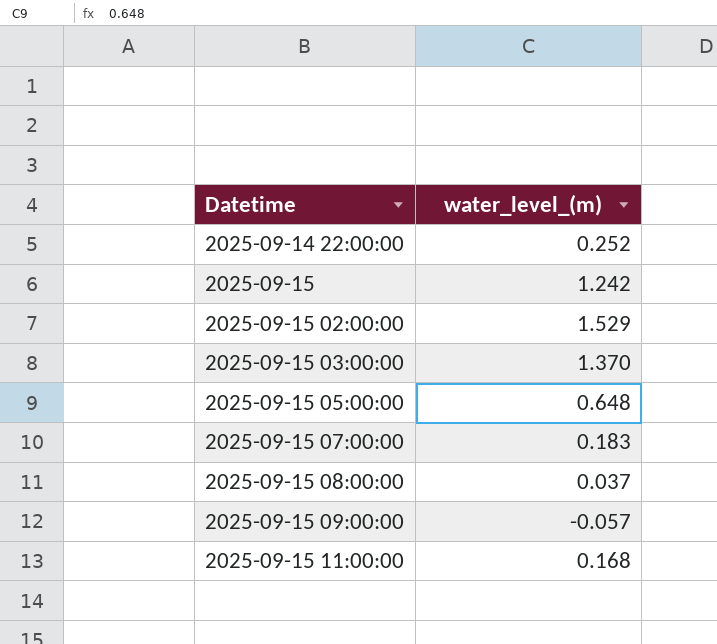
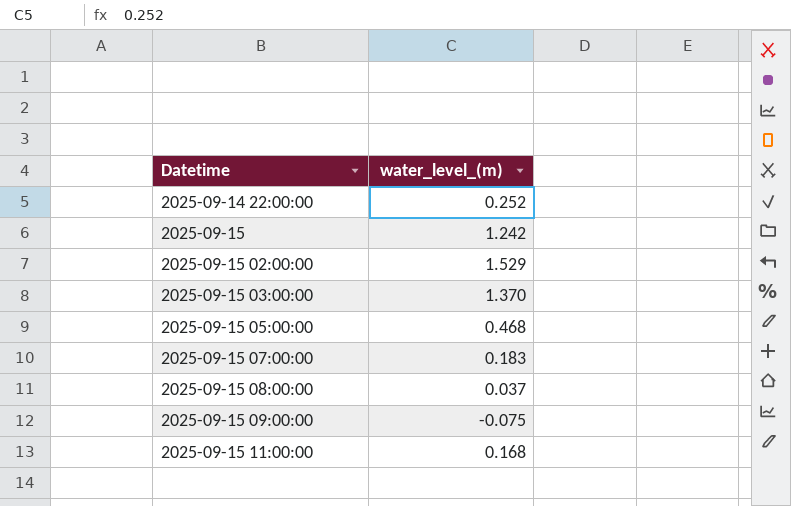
2025-09-15 05:00:00 | water_level_(m): 0.648 -> 0.468
2025-09-15 09:00:00 | water_level_(m): -0.057 -> -0.075

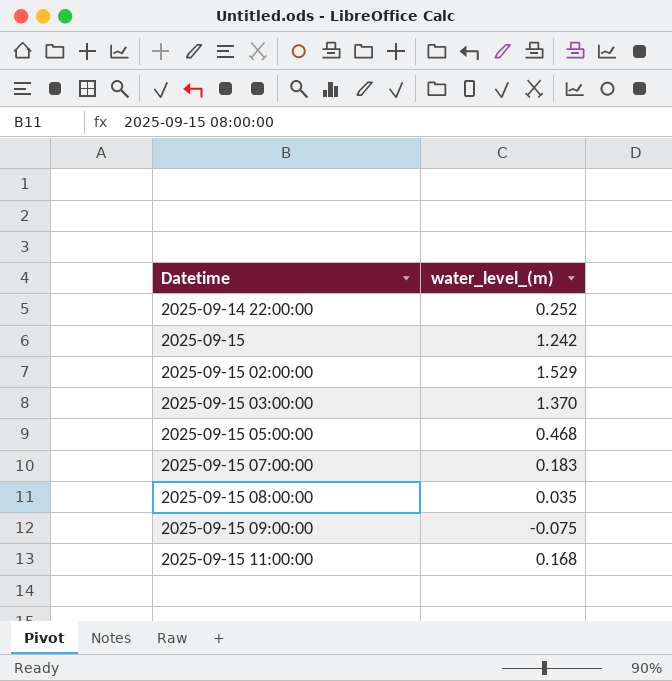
2025-09-15 08:00:00 | water_level_(m): 0.037 -> 0.035

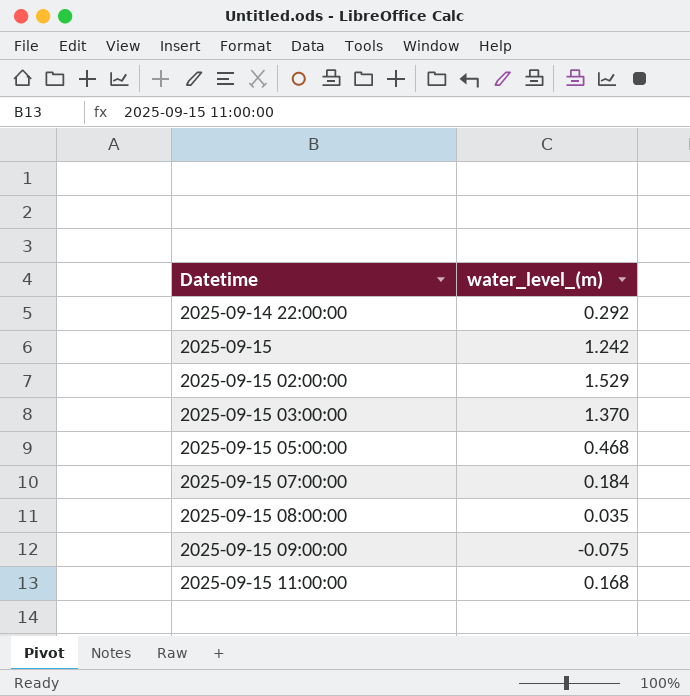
2025-09-14 22:00:00 | water_level_(m): 0.252 -> 0.292
2025-09-15 07:00:00 | water_level_(m): 0.183 -> 0.184

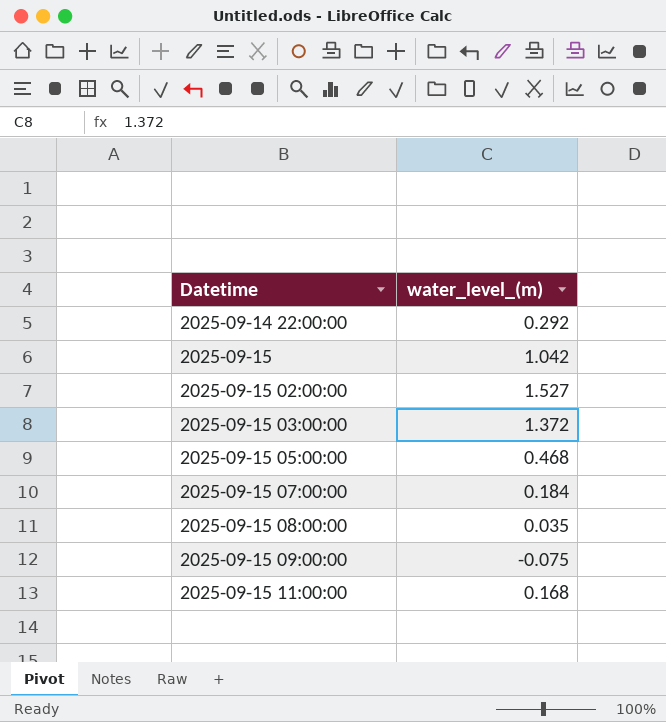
2025-09-15 | water_level_(m): 1.242 -> 1.042
2025-09-15 02:00:00 | water_level_(m): 1.529 -> 1.527
2025-09-15 03:00:00 | water_level_(m): 1.370 -> 1.372

